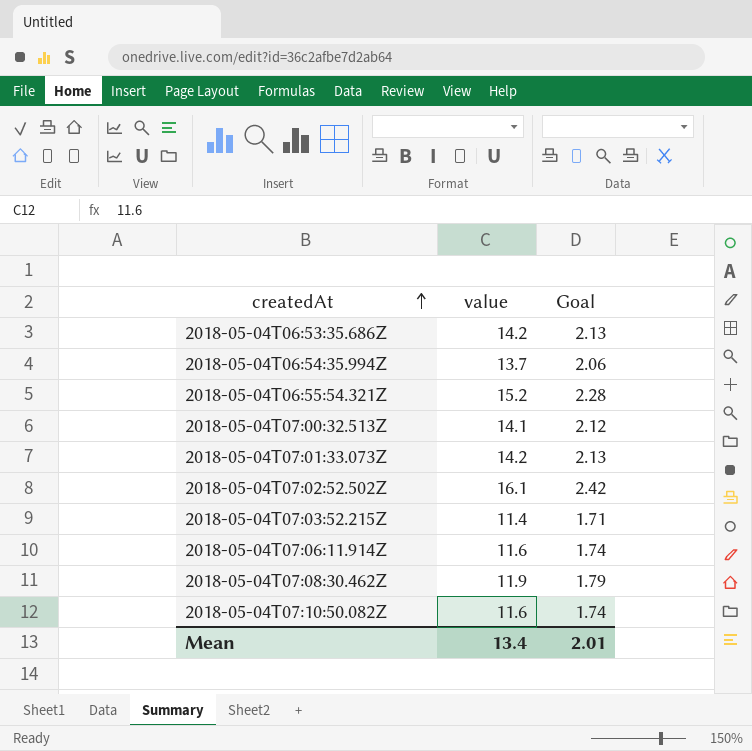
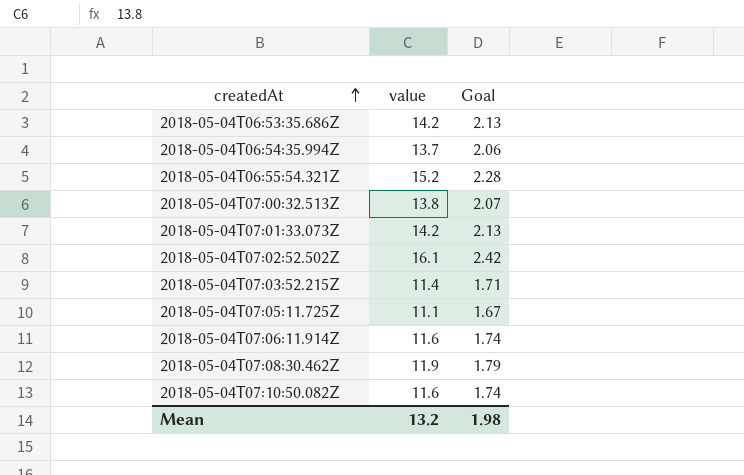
2018-05-04T07:00:32.513Z | value: 14.1 -> 13.8
2018-05-04T07:00:32.513Z | Goal: 2.12 -> 2.07
row 2018-05-04T07:05:11.725Z: none -> 11.1 | 1.67
Mean | value: 13.4 -> 13.2
Mean | Goal: 2.01 -> 1.98

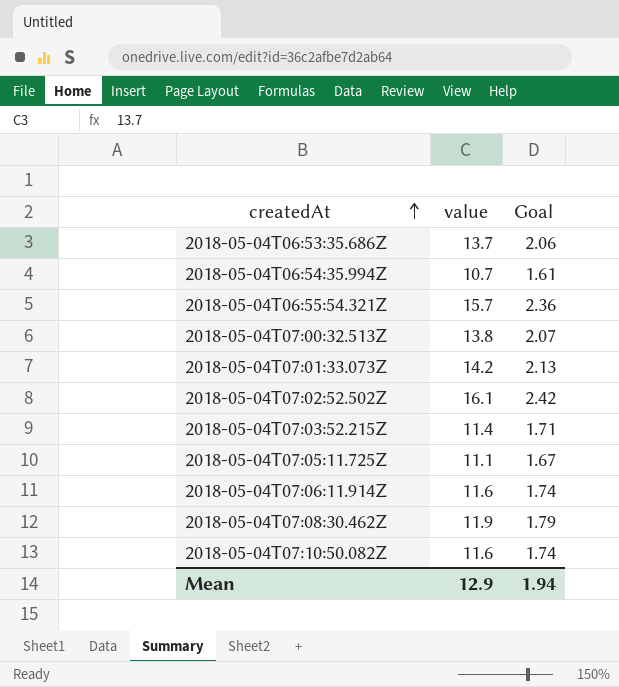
2018-05-04T06:53:35.686Z | value: 14.2 -> 13.7
2018-05-04T06:53:35.686Z | Goal: 2.13 -> 2.06
2018-05-04T06:54:35.994Z | value: 13.7 -> 10.7
2018-05-04T06:54:35.994Z | Goal: 2.06 -> 1.61
2018-05-04T06:55:54.321Z | value: 15.2 -> 15.7
2018-05-04T06:55:54.321Z | Goal: 2.28 -> 2.36
Mean | value: 13.2 -> 12.9
Mean | Goal: 1.98 -> 1.94

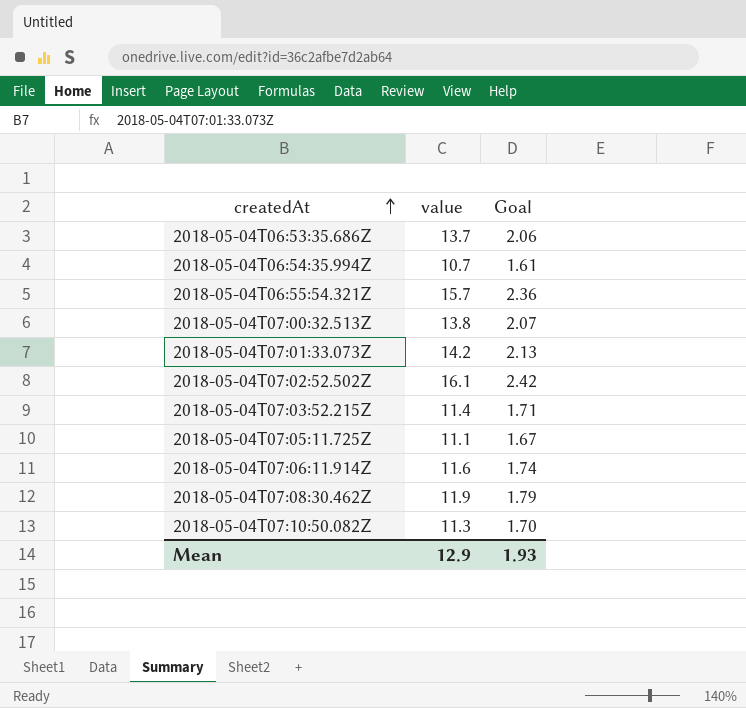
2018-05-04T07:10:50.082Z | value: 11.6 -> 11.3
2018-05-04T07:10:50.082Z | Goal: 1.74 -> 1.70
Mean | Goal: 1.94 -> 1.93

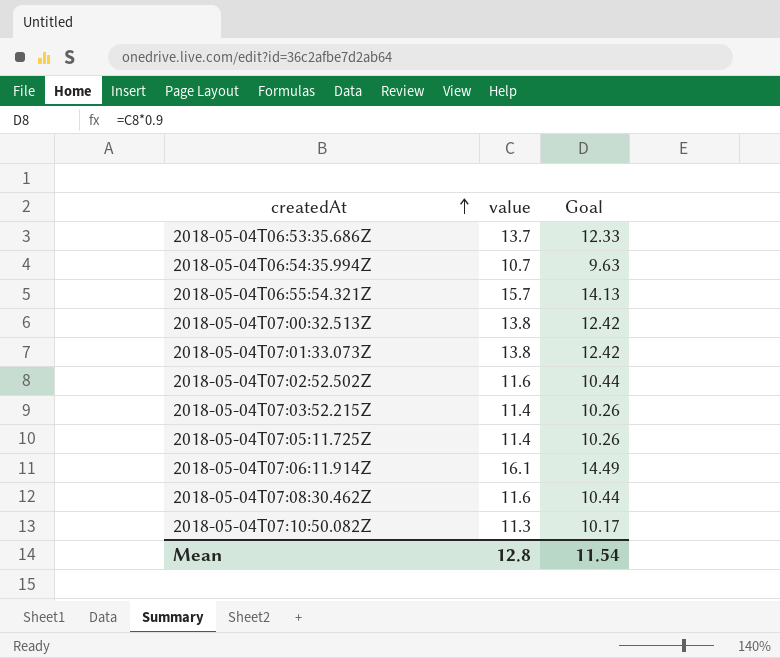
column Goal | formula: [value] * 0.15 -> [value] * 0.9
2018-05-04T07:01:33.073Z | value: 14.2 -> 13.8
2018-05-04T07:02:52.502Z | value: 16.1 -> 11.6
2018-05-04T07:05:11.725Z | value: 11.1 -> 11.4
2018-05-04T07:06:11.914Z | value: 11.6 -> 16.1
2018-05-04T07:08:30.462Z | value: 11.9 -> 11.6
Mean | value: 12.9 -> 12.8
Mean | Goal: 1.93 -> 11.54

